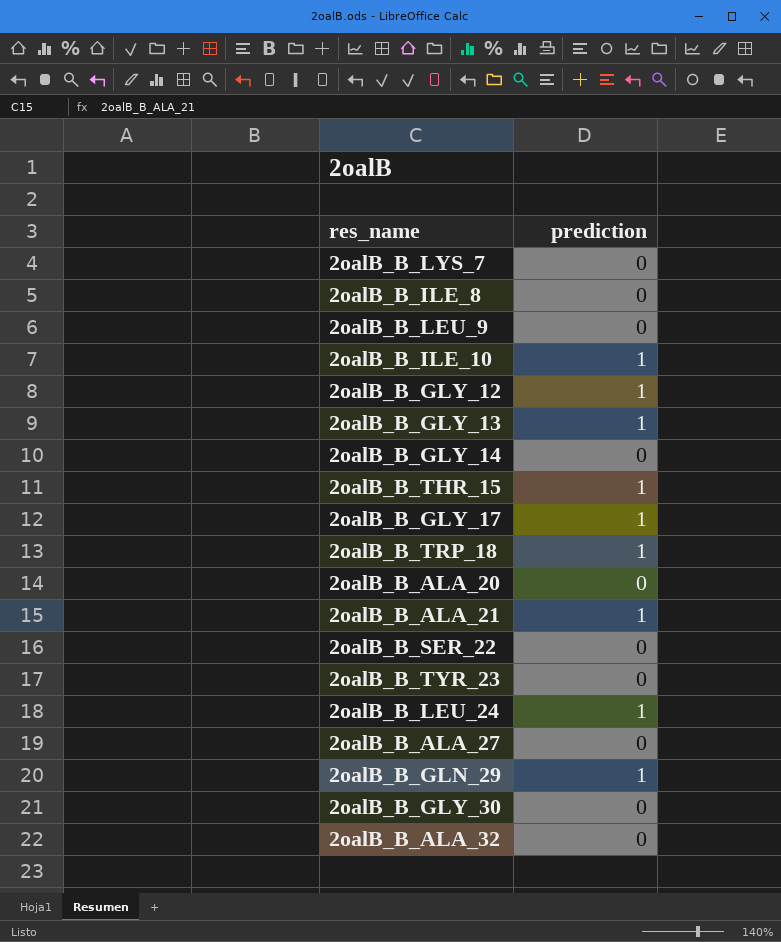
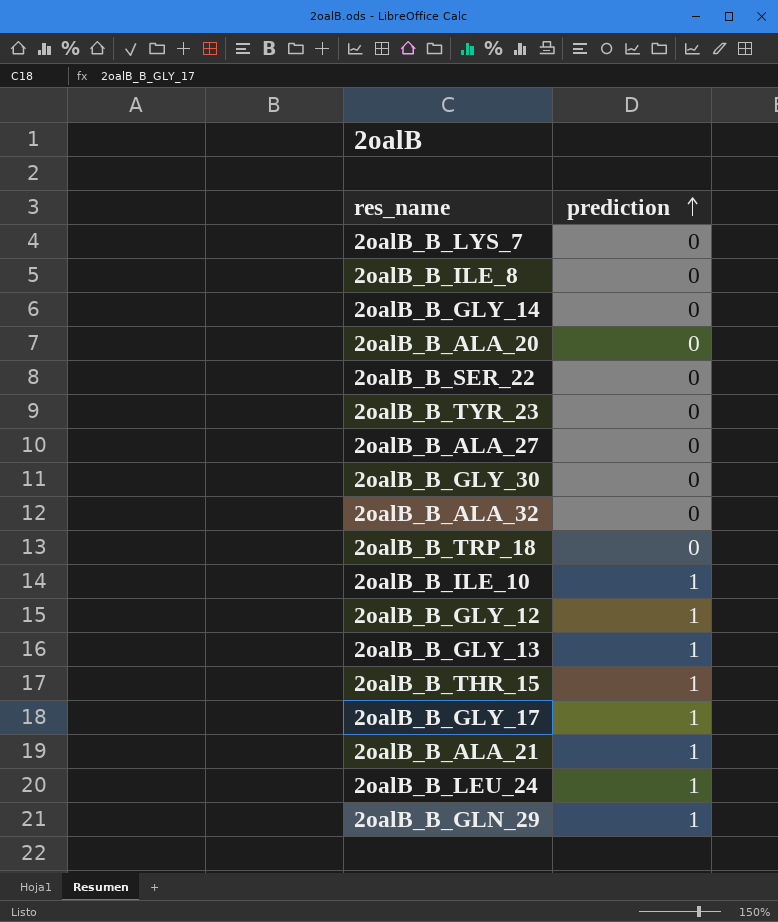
row order: none -> prediction ascending
row 2oalB_B_LEU_9: 0 -> none
2oalB_B_TRP_18 | prediction: 1 -> 0

